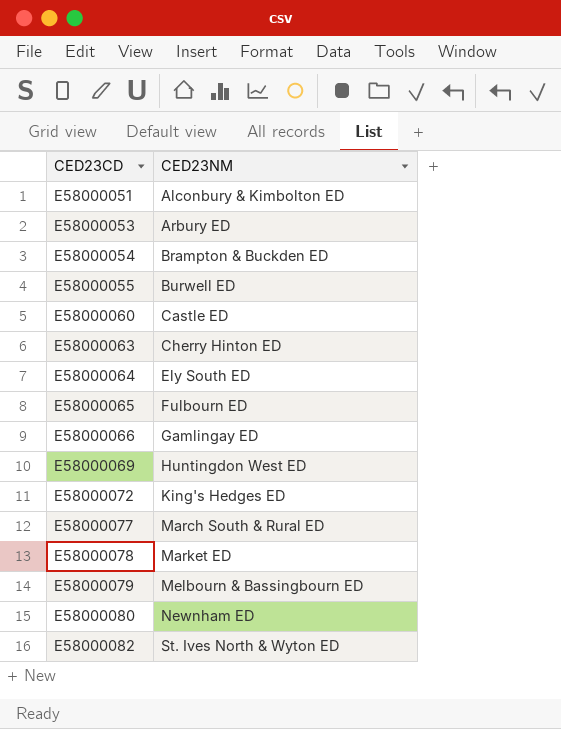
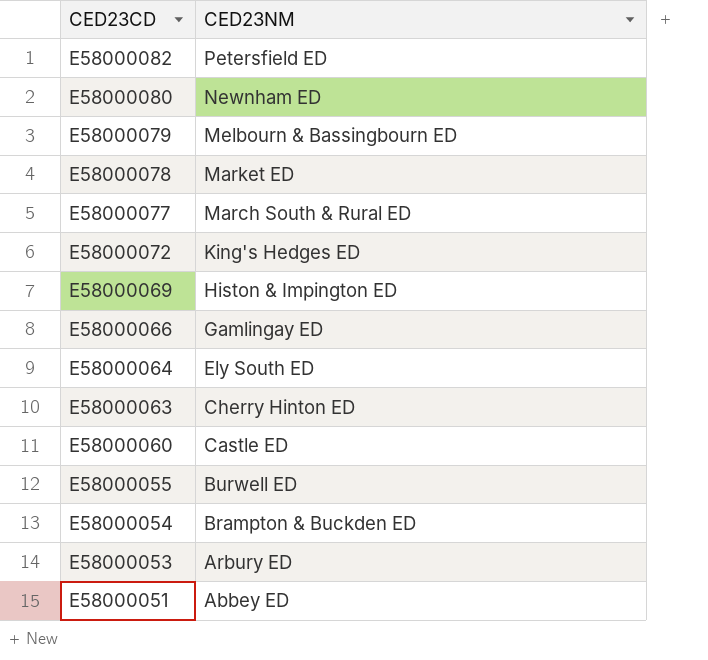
row order: CED23CD ascending -> CED23CD descending
row E58000065: Fulbourn ED -> none
E58000082 | CED23NM: St. Ives North & Wyton ED -> Petersfield ED
E58000069 | CED23NM: Huntingdon West ED -> Histon & Impington ED
E58000051 | CED23NM: Alconbury & Kimbolton ED -> Abbey ED

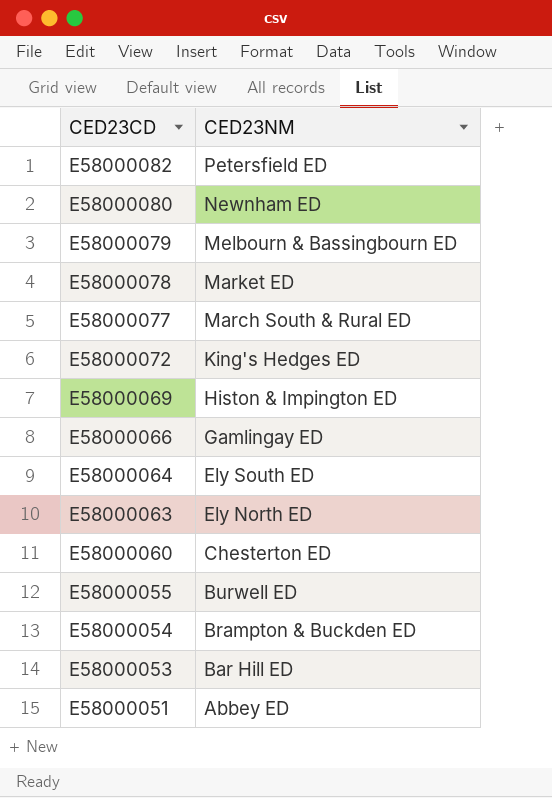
E58000063 | CED23NM: Cherry Hinton ED -> Ely North ED
E58000060 | CED23NM: Castle ED -> Chesterton ED
E58000053 | CED23NM: Arbury ED -> Bar Hill ED

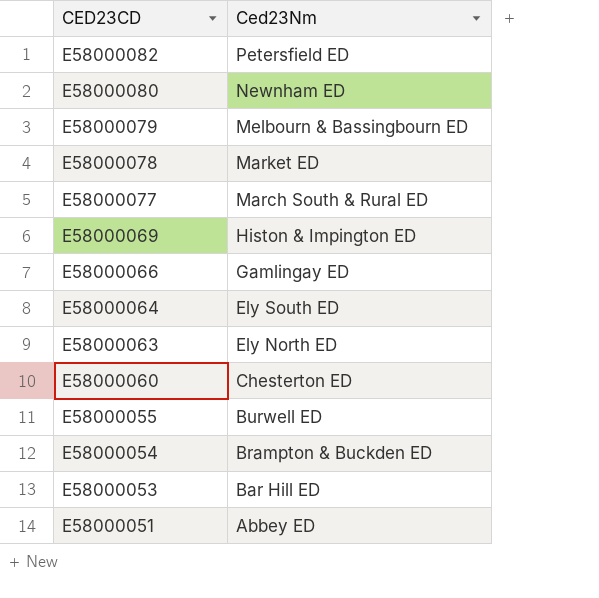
column name: CED23NM -> Ced23Nm
row E58000072: King's Hedges ED -> none

